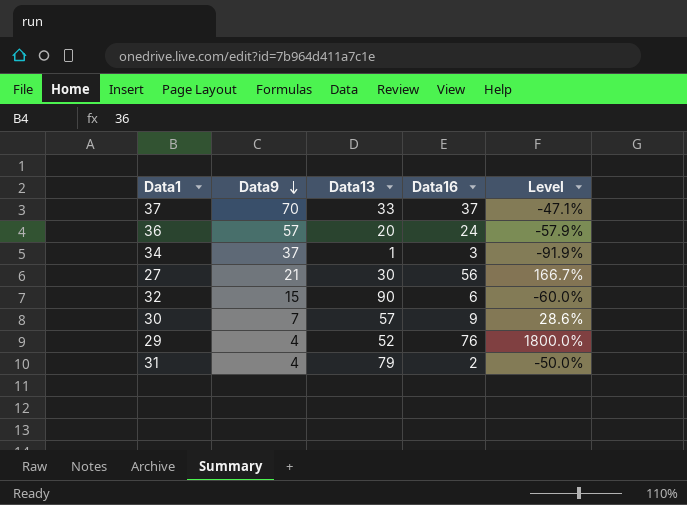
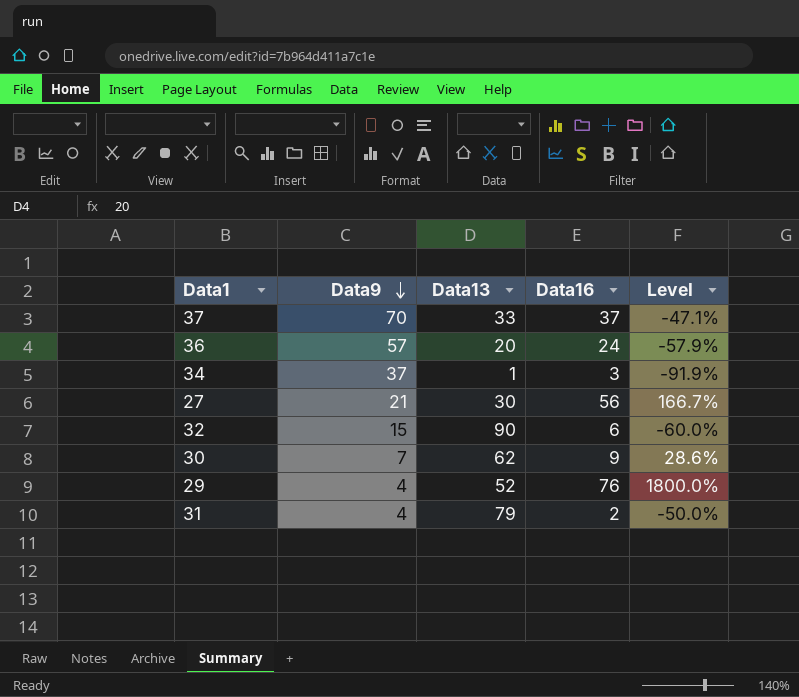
30 | Data13: 57 -> 62

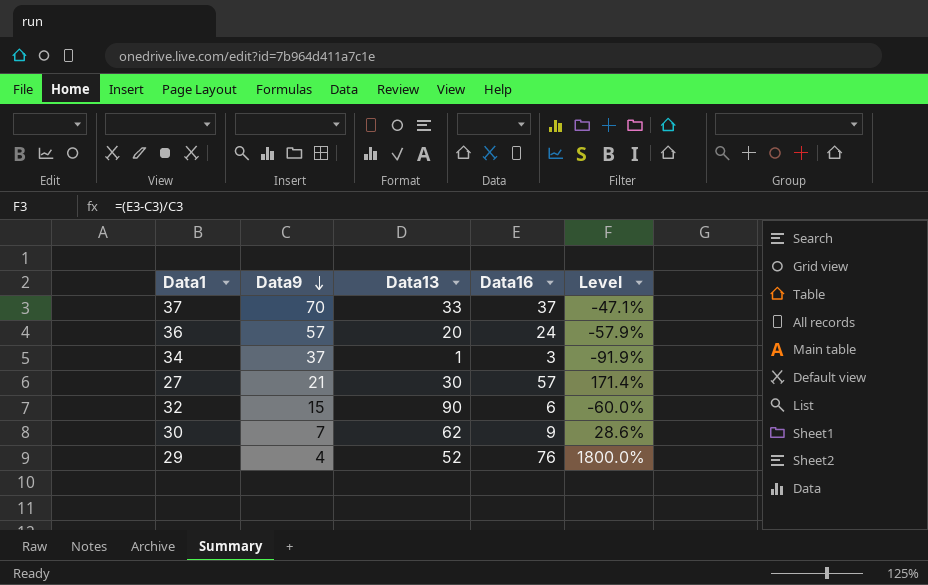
row 31: 4 | 79 | 2 | -50.0% -> none
27 | Data16: 56 -> 57
27 | Level: 166.7% -> 171.4%

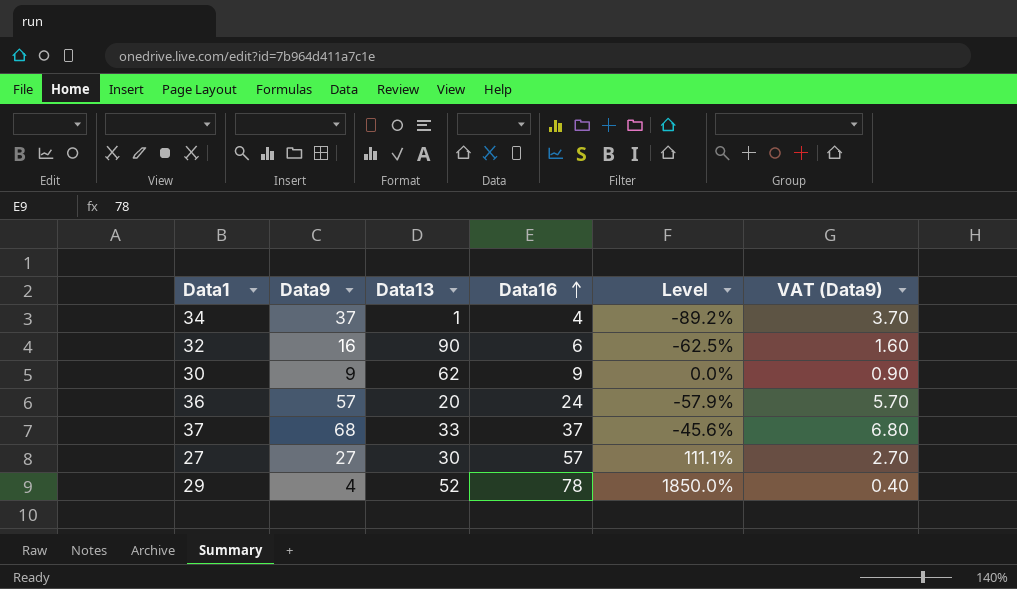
row order: Data9 descending -> Data16 ascending
column VAT (Data9) | formula: none -> [Data9] * 0.1
34 | Data16: 3 -> 4
34 | Level: -91.9% -> -89.2%
32 | Data9: 15 -> 16
32 | Level: -60.0% -> -62.5%
30 | Data9: 7 -> 9
30 | Level: 28.6% -> 0.0%
37 | Data9: 70 -> 68
37 | Level: -47.1% -> -45.6%
27 | Data9: 21 -> 27
27 | Level: 171.4% -> 111.1%
29 | Data16: 76 -> 78
29 | Level: 1800.0% -> 1850.0%

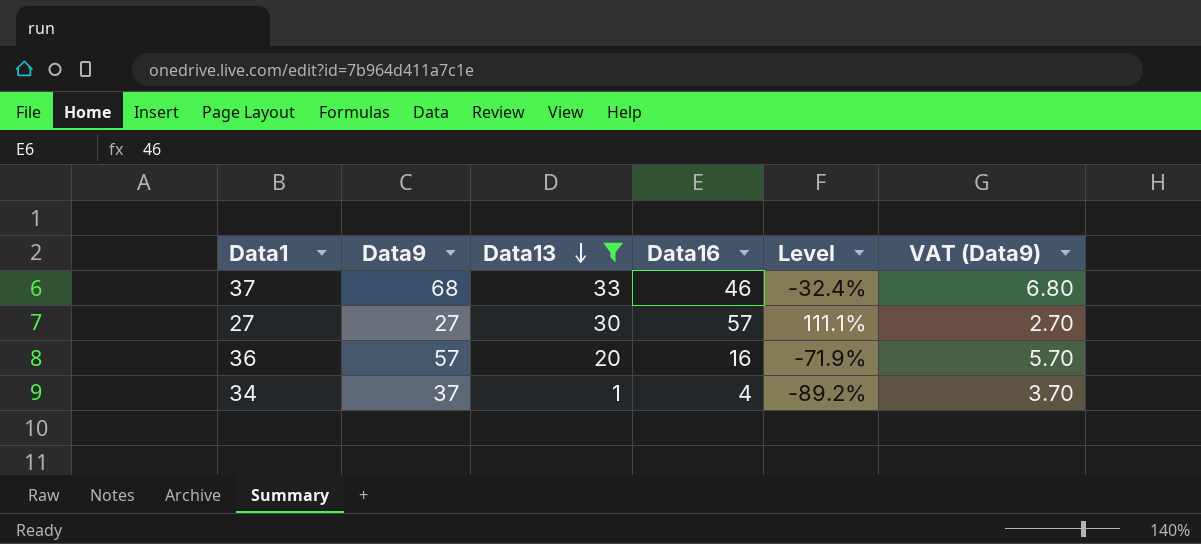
filter: none -> Data13 <= 33
row order: Data16 ascending -> Data13 descending
37 | Data16: 37 -> 46
37 | Level: -45.6% -> -32.4%
36 | Data16: 24 -> 16
36 | Level: -57.9% -> -71.9%

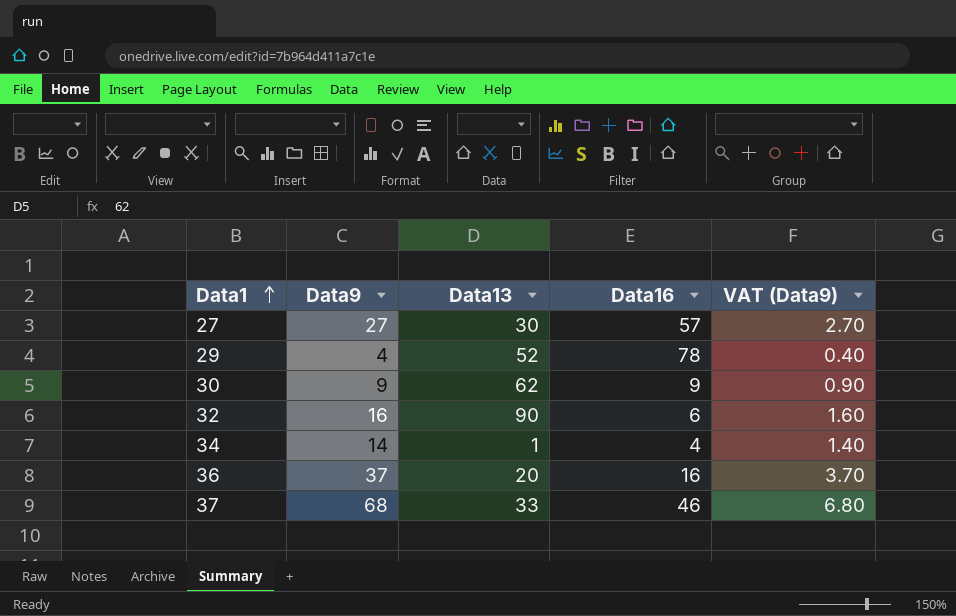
filter: Data13 <= 33 -> none
row order: Data13 descending -> Data1 ascending
column Level | formula: ([Data16] - [Data9]) / [Data9] -> none
34 | Data9: 37 -> 14
34 | VAT (Data9): 3.70 -> 1.40
36 | Data9: 57 -> 37
36 | VAT (Data9): 5.70 -> 3.70

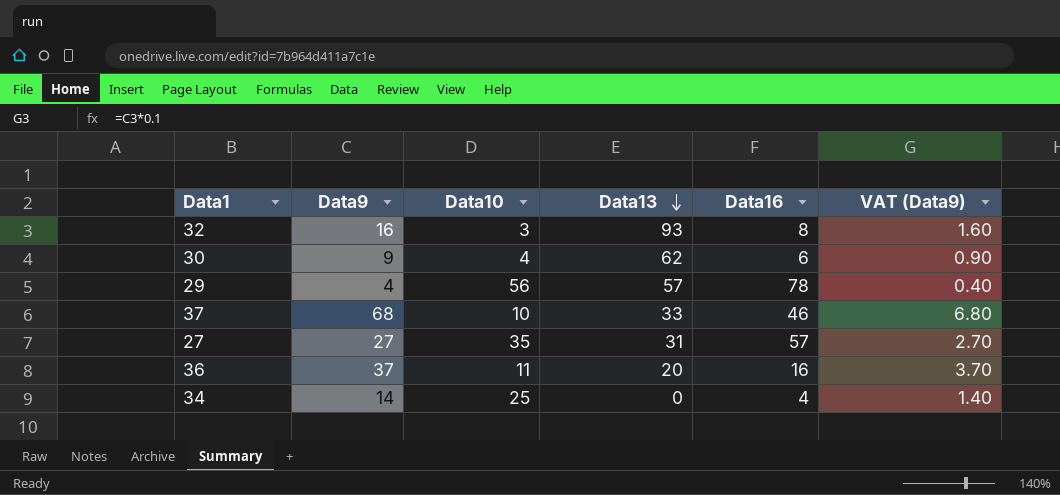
row order: Data1 ascending -> Data13 descending
column Data10 | position: none -> 3
32 | Data13: 90 -> 93
32 | Data16: 6 -> 8
30 | Data16: 9 -> 6
29 | Data13: 52 -> 57
27 | Data13: 30 -> 31
34 | Data13: 1 -> 0

